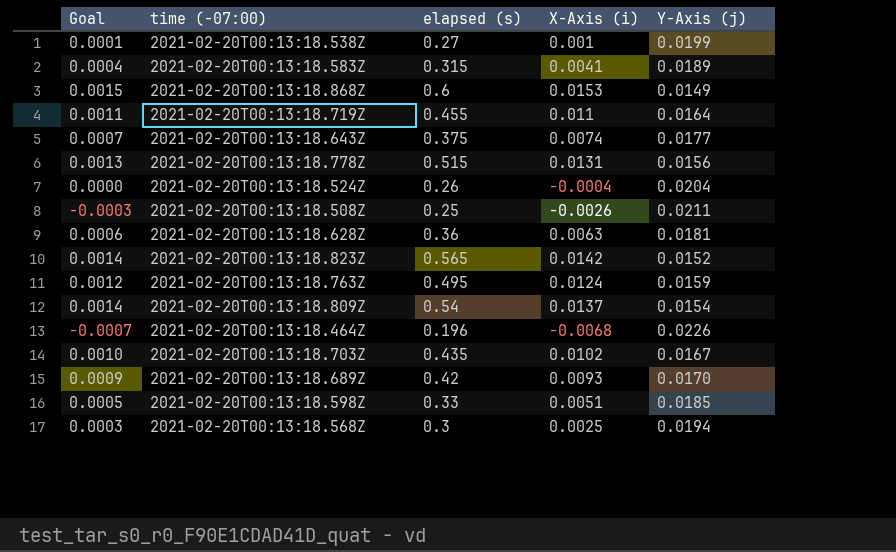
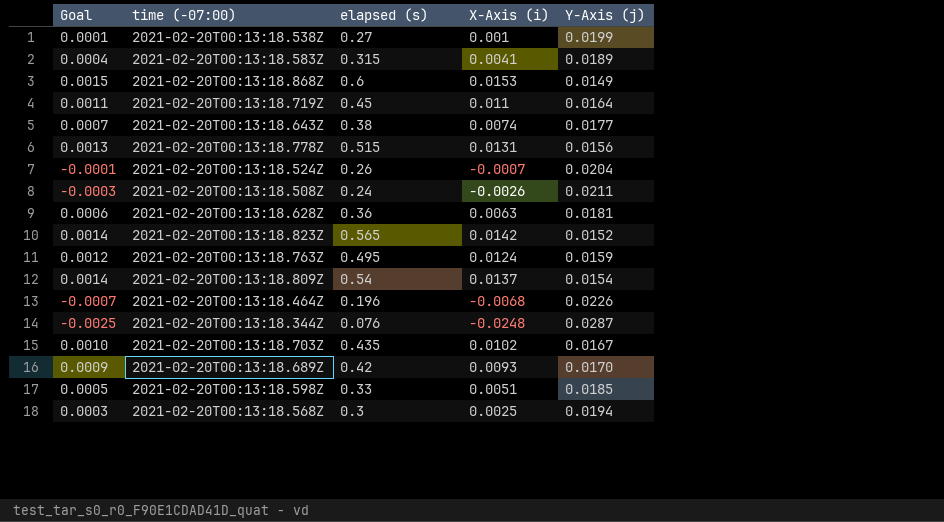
2021-02-20T00:13:18.719Z | elapsed (s): 0.455 -> 0.45
2021-02-20T00:13:18.643Z | elapsed (s): 0.375 -> 0.38
2021-02-20T00:13:18.524Z | Goal: 0.0000 -> -0.0001
2021-02-20T00:13:18.524Z | X-Axis (i): -0.0004 -> -0.0007
2021-02-20T00:13:18.508Z | elapsed (s): 0.25 -> 0.24
row 2021-02-20T00:13:18.344Z: none -> -0.0025 | 0.076 | -0.0248 | 0.0287

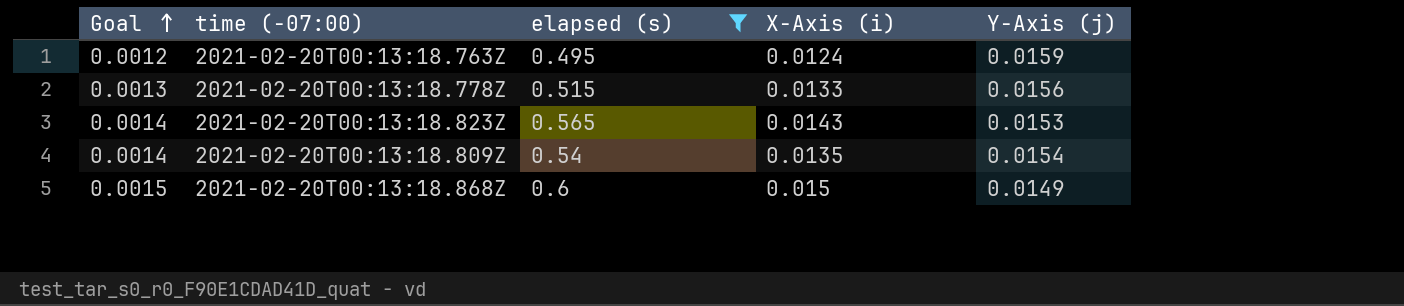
filter: none -> elapsed (s) >= 0.495
row order: none -> Goal ascending
2021-02-20T00:13:18.778Z | X-Axis (i): 0.0131 -> 0.0133
2021-02-20T00:13:18.823Z | X-Axis (i): 0.0142 -> 0.0143
2021-02-20T00:13:18.823Z | Y-Axis (j): 0.0152 -> 0.0153
2021-02-20T00:13:18.809Z | X-Axis (i): 0.0137 -> 0.0135
2021-02-20T00:13:18.868Z | X-Axis (i): 0.0153 -> 0.015

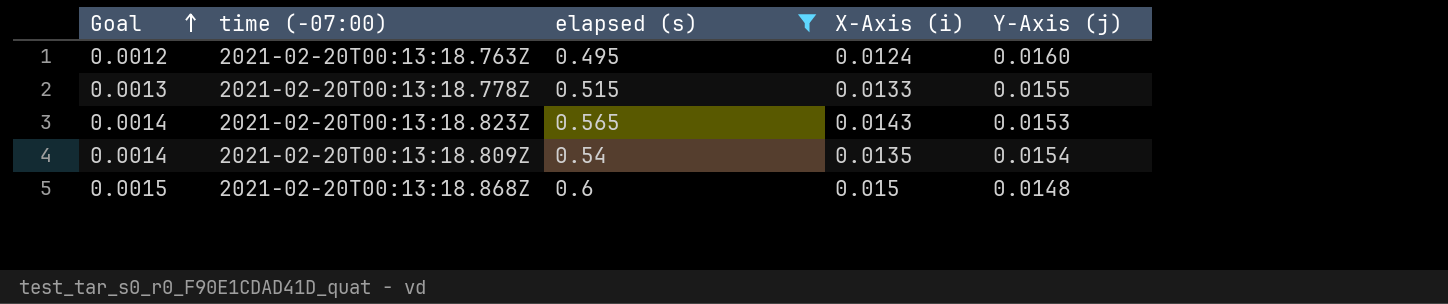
2021-02-20T00:13:18.763Z | Y-Axis (j): 0.0159 -> 0.0160
2021-02-20T00:13:18.778Z | Y-Axis (j): 0.0156 -> 0.0155
2021-02-20T00:13:18.868Z | Y-Axis (j): 0.0149 -> 0.0148

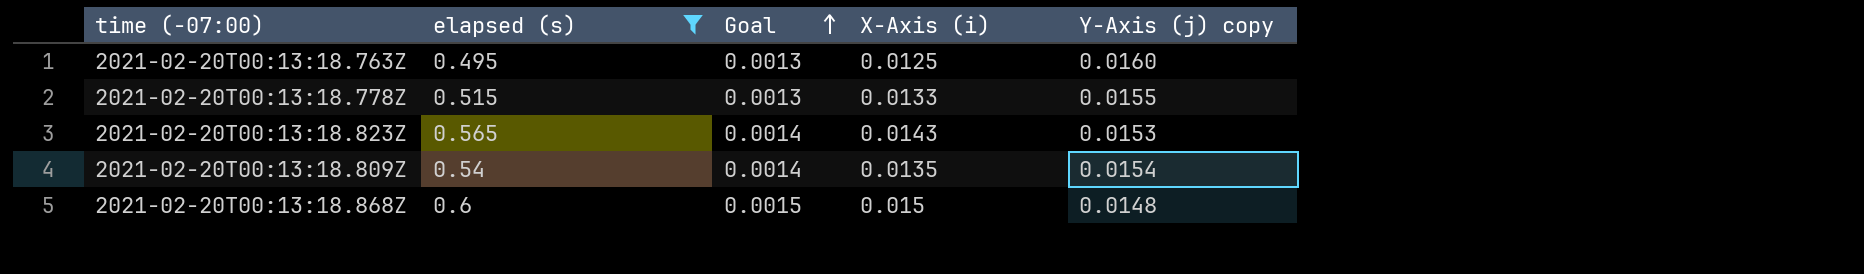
column Goal | position: 1 -> 3
column name: Y-Axis (j) -> Y-Axis (j) copy
2021-02-20T00:13:18.763Z | Goal: 0.0012 -> 0.0013
2021-02-20T00:13:18.763Z | X-Axis (i): 0.0124 -> 0.0125

